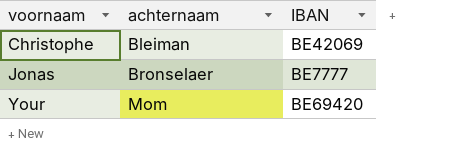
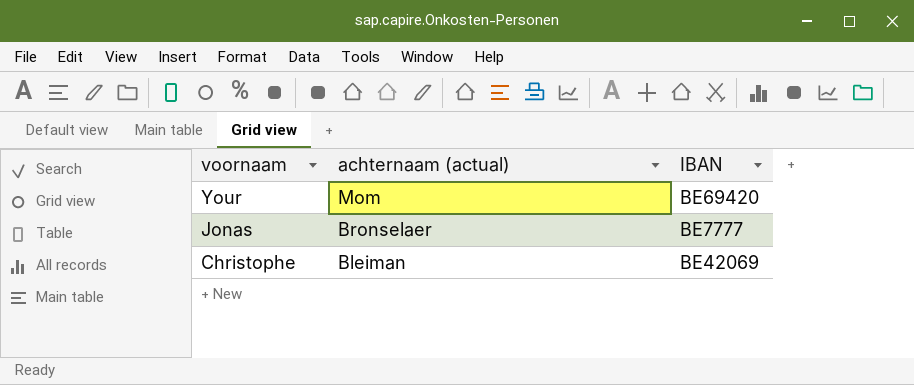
row order: voornaam ascending -> voornaam descending
column name: achternaam -> achternaam (actual)

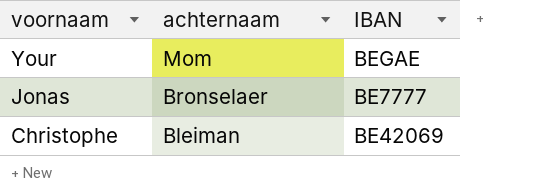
column name: achternaam (actual) -> achternaam
Your | IBAN: BE69420 -> BEGAE

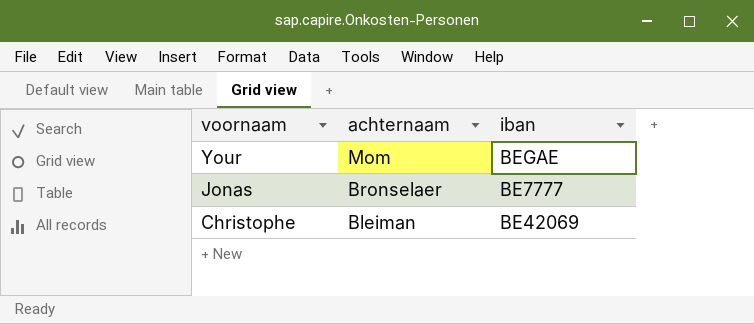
column name: IBAN -> iban

